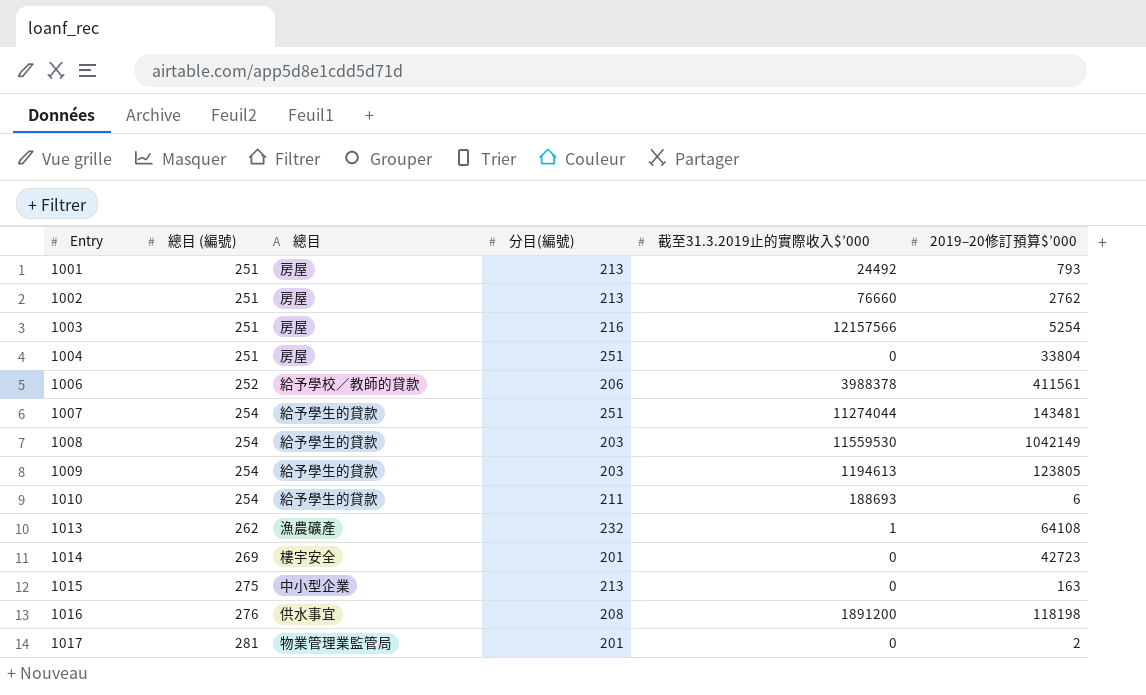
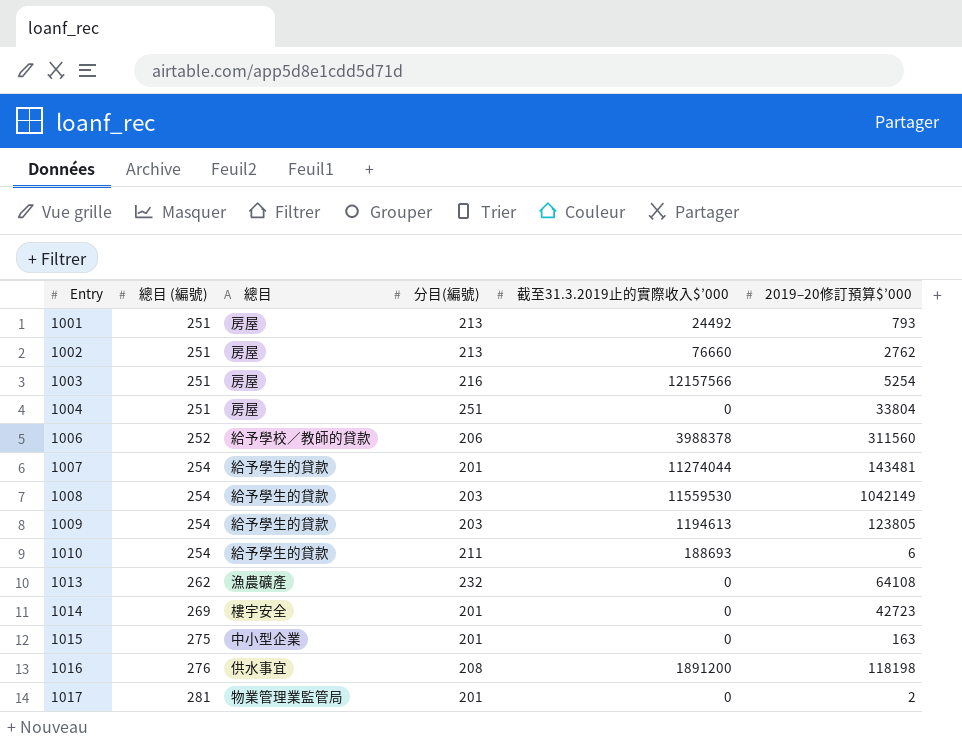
1006 | 2019–20修訂預算$’000: 411561 -> 311560
1007 | 分目(編號): 251 -> 201
1013 | 截至31.3.2019止的實際收入$’000: 1 -> 0
1015 | 分目(編號): 213 -> 201

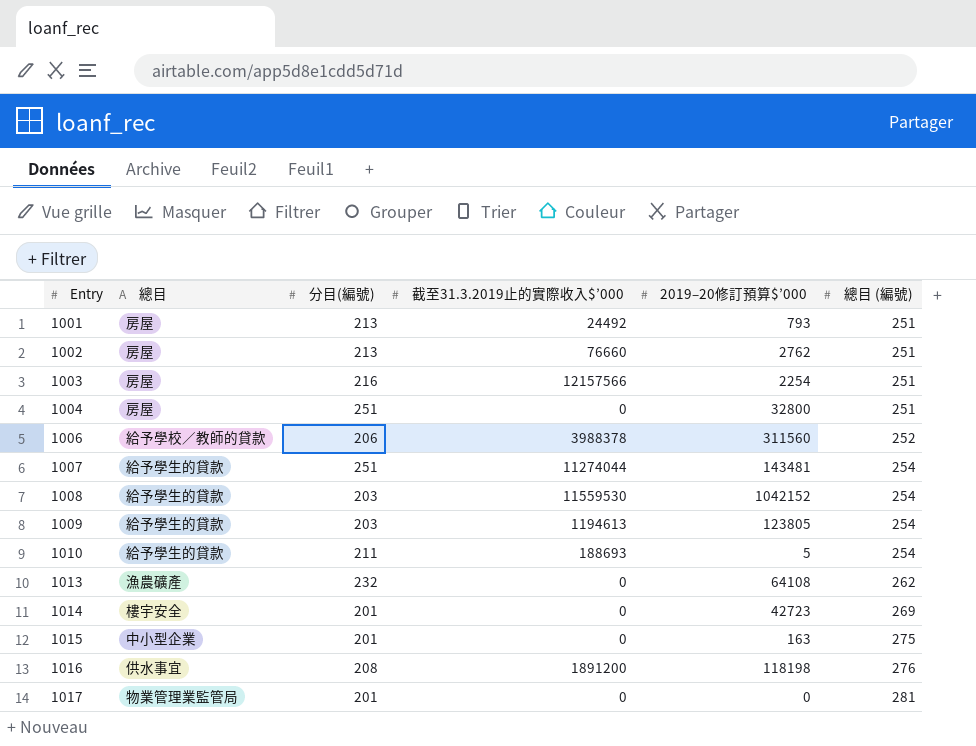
column 總目 (編號) | position: 2 -> 6
1003 | 2019–20修訂預算$’000: 5254 -> 2254
1004 | 2019–20修訂預算$’000: 33804 -> 32800
1007 | 分目(編號): 201 -> 251
1008 | 2019–20修訂預算$’000: 1042149 -> 1042152
1010 | 2019–20修訂預算$’000: 6 -> 5
1017 | 2019–20修訂預算$’000: 2 -> 0

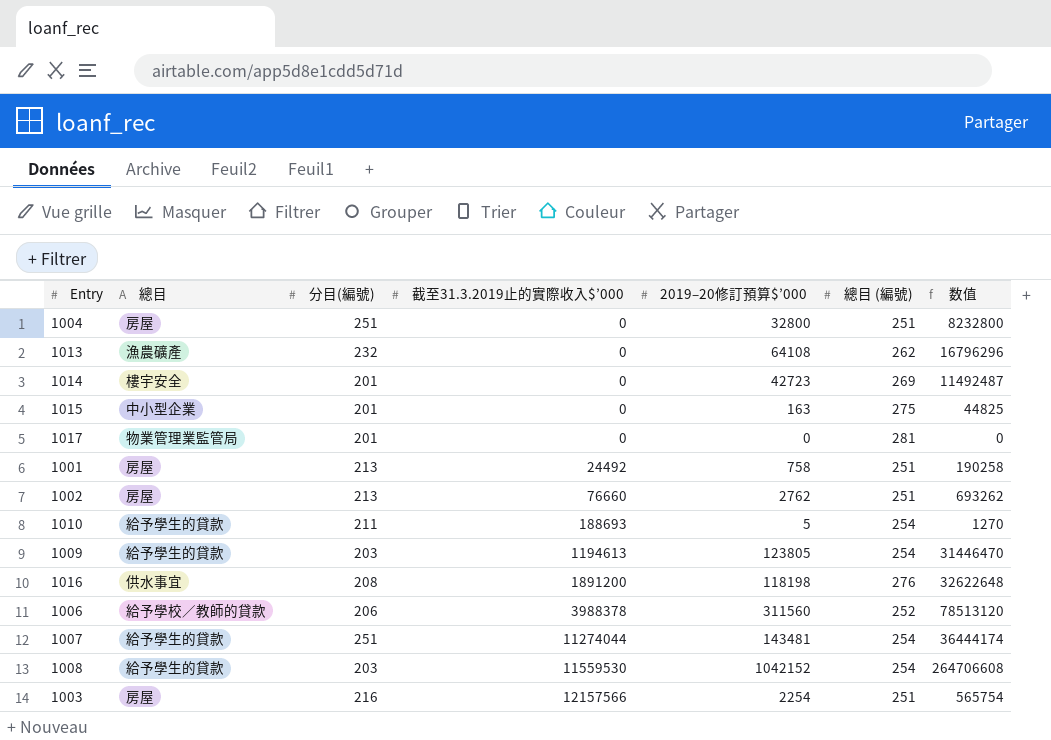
row order: Entry ascending -> 截至31.3.2019止的實際收入$’000 ascending
column 数值 | formula: none -> [2019–20修訂預算$’000] * [總目 (編號)]
1001 | 2019–20修訂預算$’000: 793 -> 758

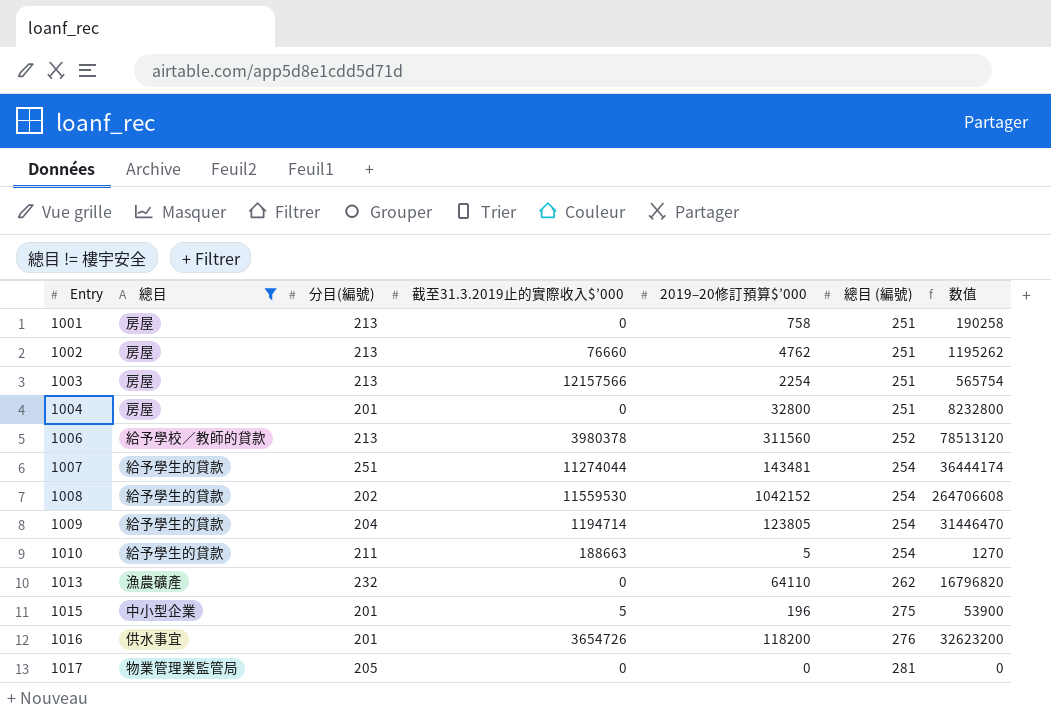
filter: none -> 總目 != 樓宇安全
row order: 截至31.3.2019止的實際收入$’000 ascending -> Entry ascending
1001 | 截至31.3.2019止的實際收入$’000: 24492 -> 0
1002 | 2019–20修訂預算$’000: 2762 -> 4762
1002 | 数值: 693262 -> 1195262
1003 | 分目(編號): 216 -> 213
1004 | 分目(編號): 251 -> 201
1006 | 分目(編號): 206 -> 213
1006 | 截至31.3.2019止的實際收入$’000: 3988378 -> 3980378
1008 | 分目(編號): 203 -> 202
1009 | 分目(編號): 203 -> 204
1009 | 截至31.3.2019止的實際收入$’000: 1194613 -> 1194714
1010 | 截至31.3.2019止的實際收入$’000: 188693 -> 188663
1013 | 2019–20修訂預算$’000: 64108 -> 64110
1013 | 数值: 16796296 -> 16796820
1015 | 截至31.3.2019止的實際收入$’000: 0 -> 5
1015 | 2019–20修訂預算$’000: 163 -> 196
1015 | 数值: 44825 -> 53900
1016 | 分目(編號): 208 -> 201
1016 | 截至31.3.2019止的實際收入$’000: 1891200 -> 3654726
1016 | 2019–20修訂預算$’000: 118198 -> 118200
1016 | 数值: 32622648 -> 32623200
1017 | 分目(編號): 201 -> 205

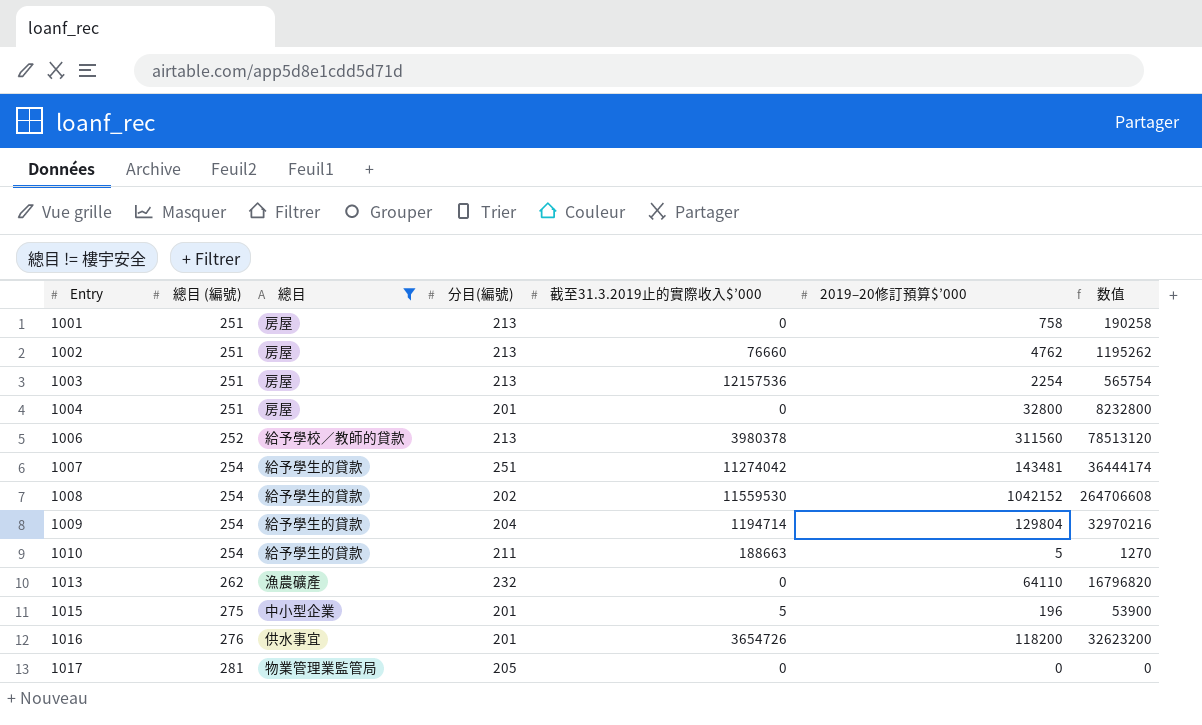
column 總目 (編號) | position: 6 -> 2
1003 | 截至31.3.2019止的實際收入$’000: 12157566 -> 12157536
1007 | 截至31.3.2019止的實際收入$’000: 11274044 -> 11274042
1009 | 2019–20修訂預算$’000: 123805 -> 129804
1009 | 数值: 31446470 -> 32970216

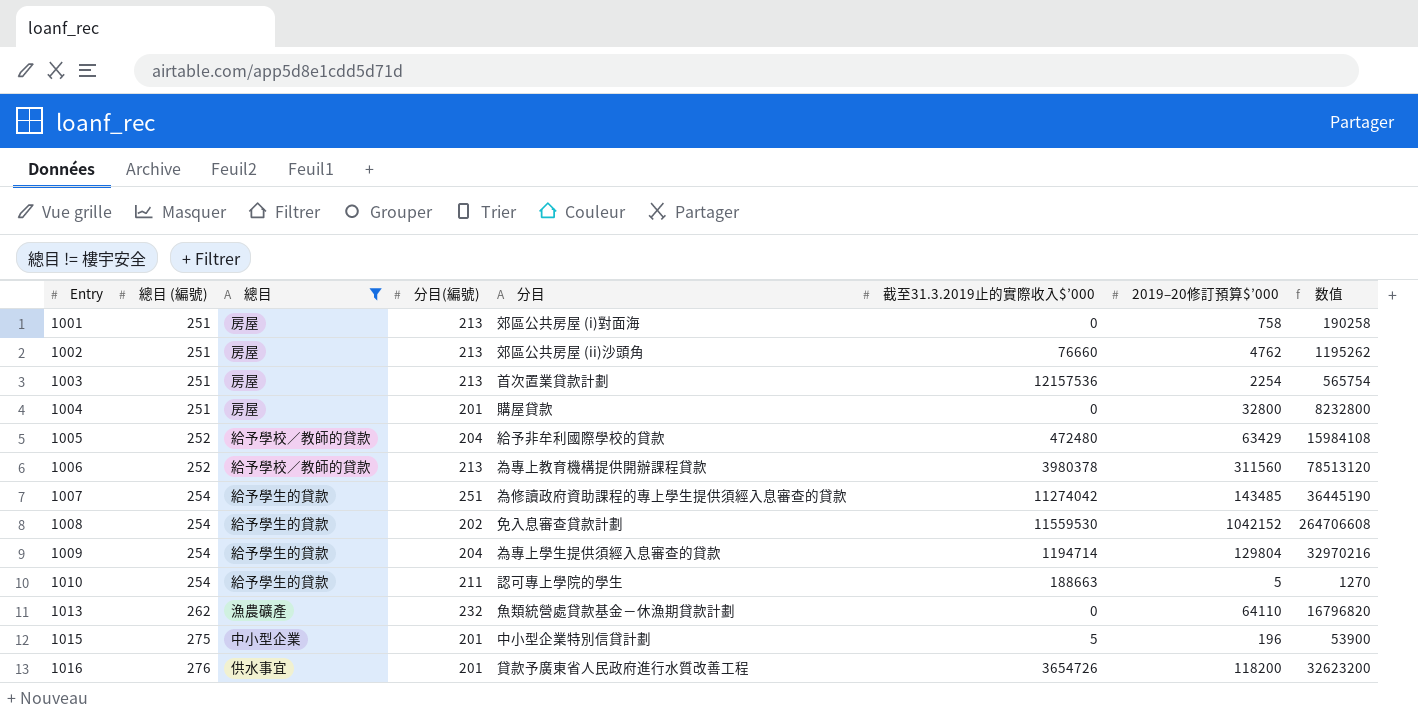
column 分目 | position: none -> 5
row 1017: 281 | 物業管理業監管局 | 205 | 0 | 0 | 0 -> none
row 1005: none -> 252 | 給予學校／教師的貸款 | 204 | 給予非牟利國際學校的貸款 | 472480 | 63429 | 15984108
1007 | 2019–20修訂預算$’000: 143481 -> 143485
1007 | 数值: 36444174 -> 36445190

